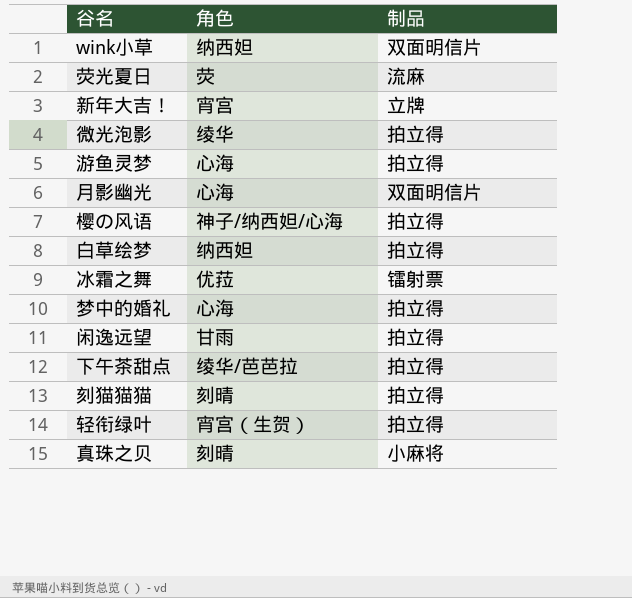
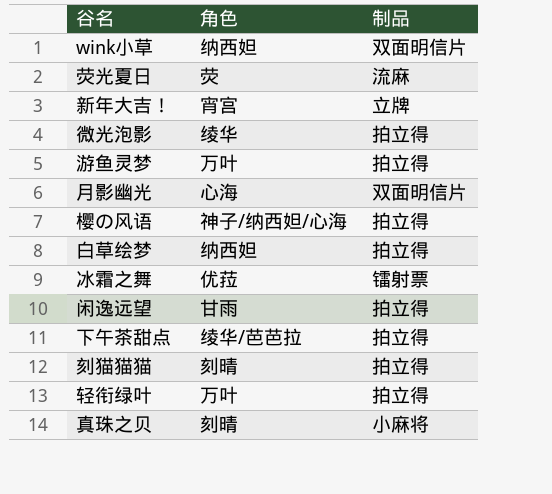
row 梦中的婚礼: 心海 | 拍立得 -> none
游鱼灵梦 | 角色: 心海 -> 万叶
轻衔绿叶 | 角色: 宵宫（生贺） -> 万叶

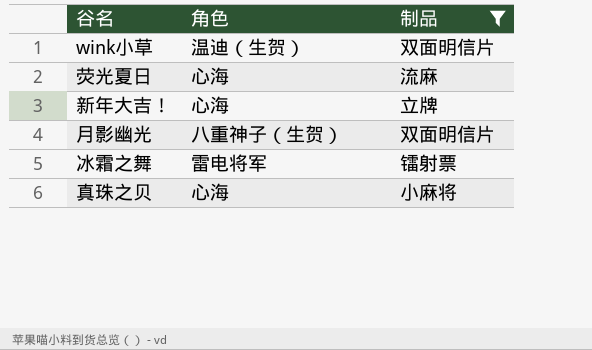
filter: none -> 制品 != 拍立得
wink小草 | 角色: 纳西妲 -> 温迪（生贺）
荧光夏日 | 角色: 荧 -> 心海
新年大吉！ | 角色: 宵宫 -> 心海
月影幽光 | 角色: 心海 -> 八重神子（生贺）
冰霜之舞 | 角色: 优菈 -> 雷电将军
真珠之贝 | 角色: 刻晴 -> 心海

